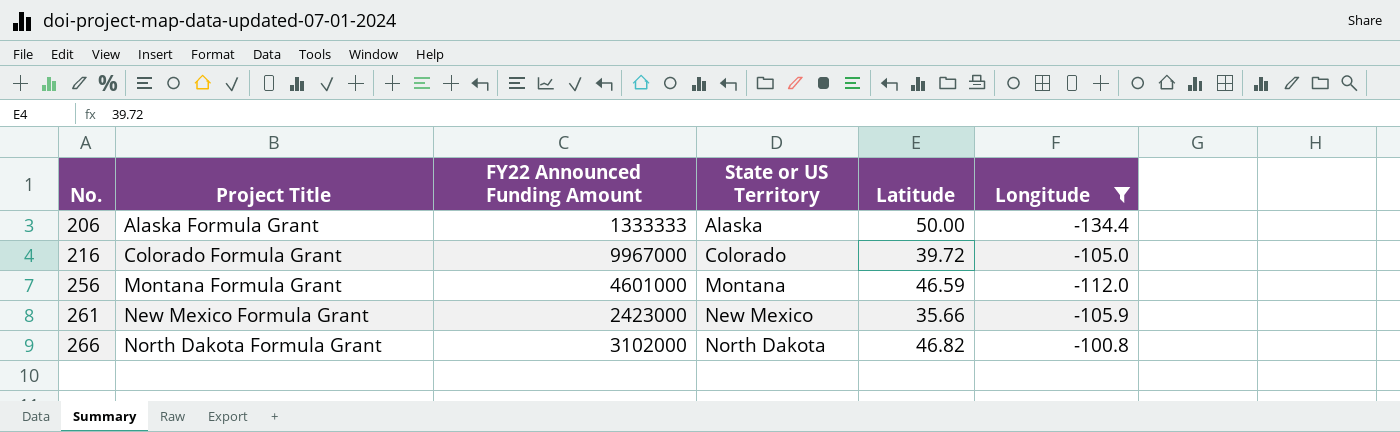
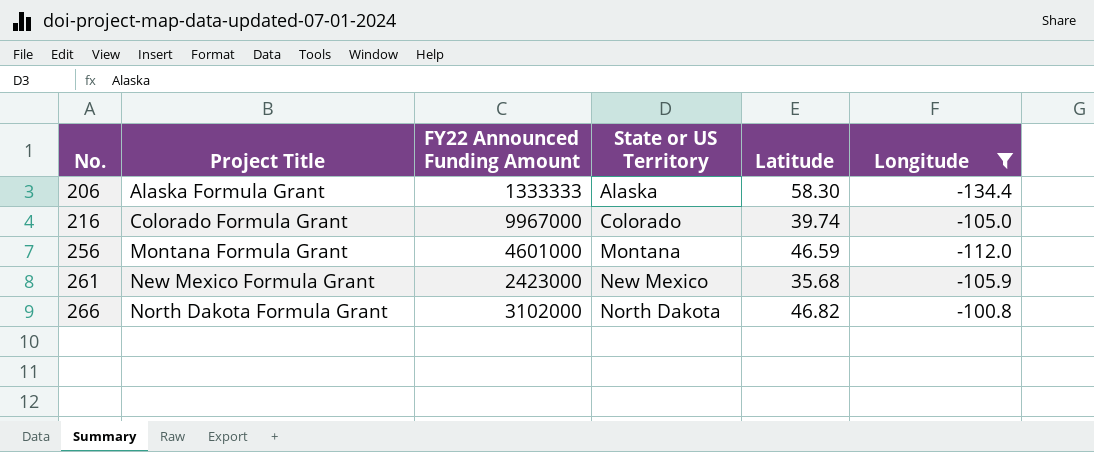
206 | Latitude: 50.00 -> 58.30
216 | Latitude: 39.72 -> 39.74
261 | Latitude: 35.66 -> 35.68

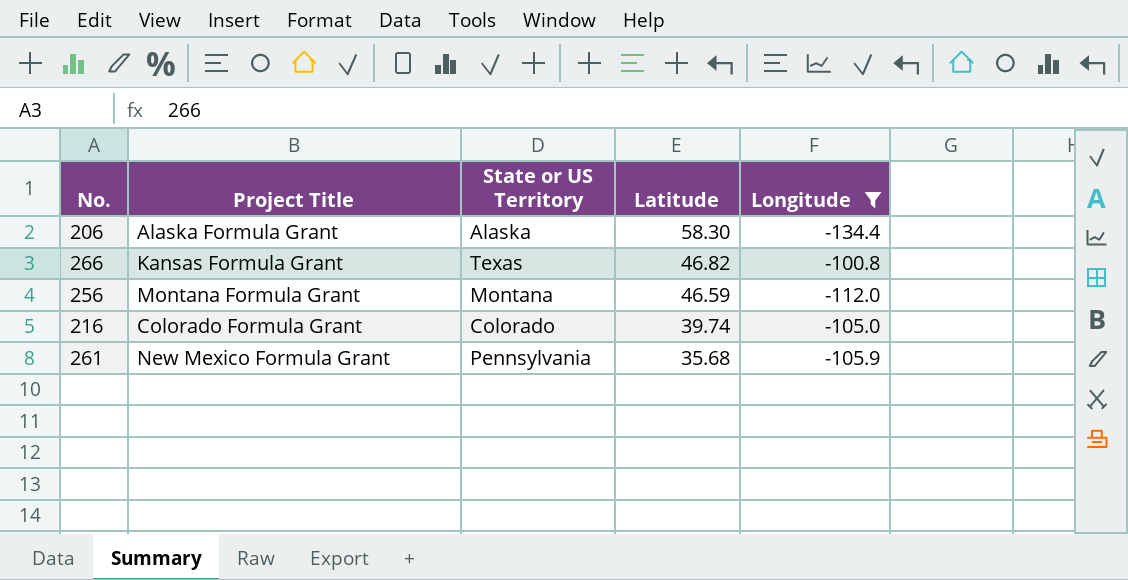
row order: No. ascending -> Latitude descending
column FY22 Announced Funding Amount | position: 3 -> none
266 | Project Title: North Dakota Formula Grant -> Kansas Formula Grant
266 | State or US Territory: North Dakota -> Texas
261 | State or US Territory: New Mexico -> Pennsylvania

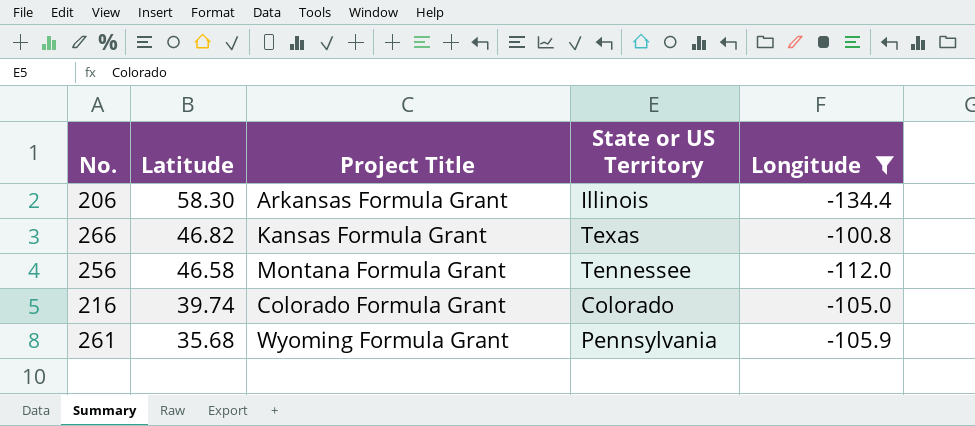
column Latitude | position: 4 -> 2
206 | Project Title: Alaska Formula Grant -> Arkansas Formula Grant
206 | State or US Territory: Alaska -> Illinois
256 | Latitude: 46.59 -> 46.58
256 | State or US Territory: Montana -> Tennessee
261 | Project Title: New Mexico Formula Grant -> Wyoming Formula Grant

